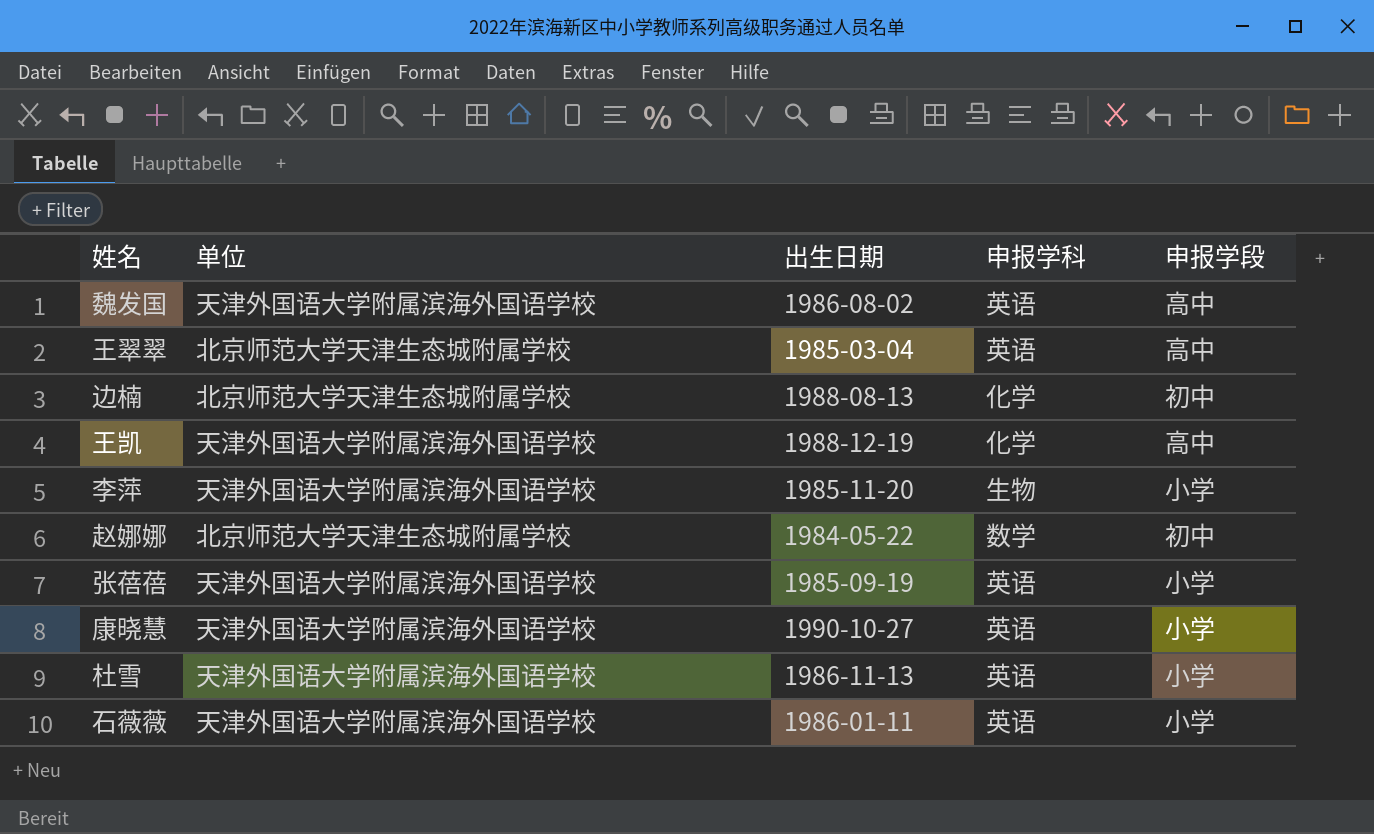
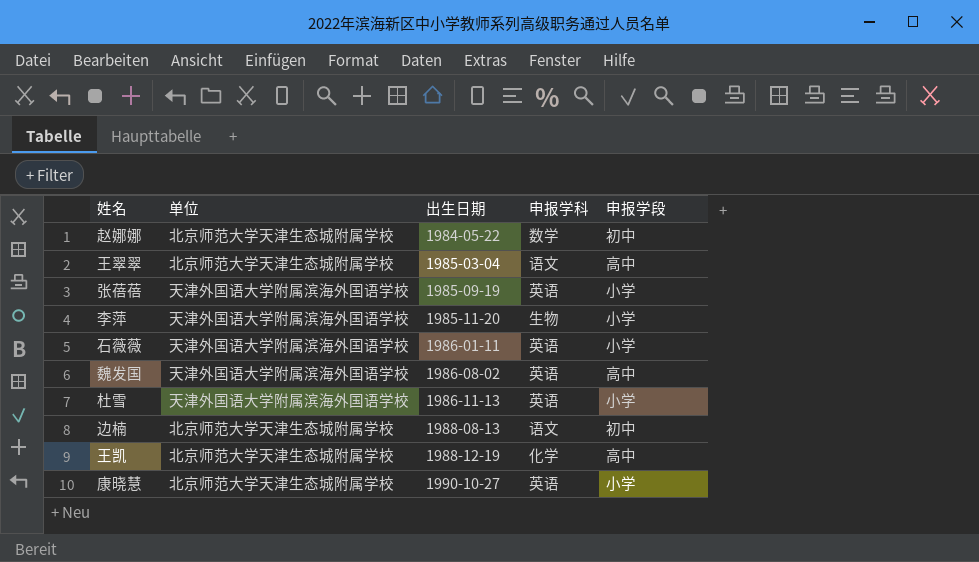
row order: none -> 出生日期 ascending
王翠翠 | 申报学科: 英语 -> 语文
边楠 | 申报学科: 化学 -> 语文
王凯 | 单位: 天津外国语大学附属滨海外国语学校 -> 北京师范大学天津生态城附属学校
康晓慧 | 单位: 天津外国语大学附属滨海外国语学校 -> 北京师范大学天津生态城附属学校

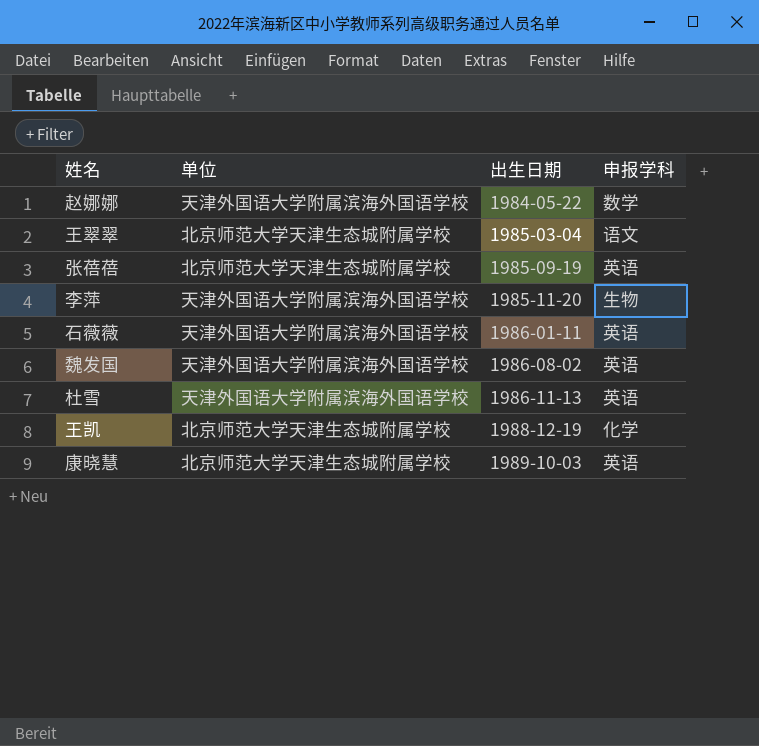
column 申报学段 | position: 5 -> none
row 边楠: 北京师范大学天津生态城附属学校 | 1988-08-13 | 语文 | 初中 -> none
赵娜娜 | 单位: 北京师范大学天津生态城附属学校 -> 天津外国语大学附属滨海外国语学校
张蓓蓓 | 单位: 天津外国语大学附属滨海外国语学校 -> 北京师范大学天津生态城附属学校
康晓慧 | 出生日期: 1990-10-27 -> 1989-10-03

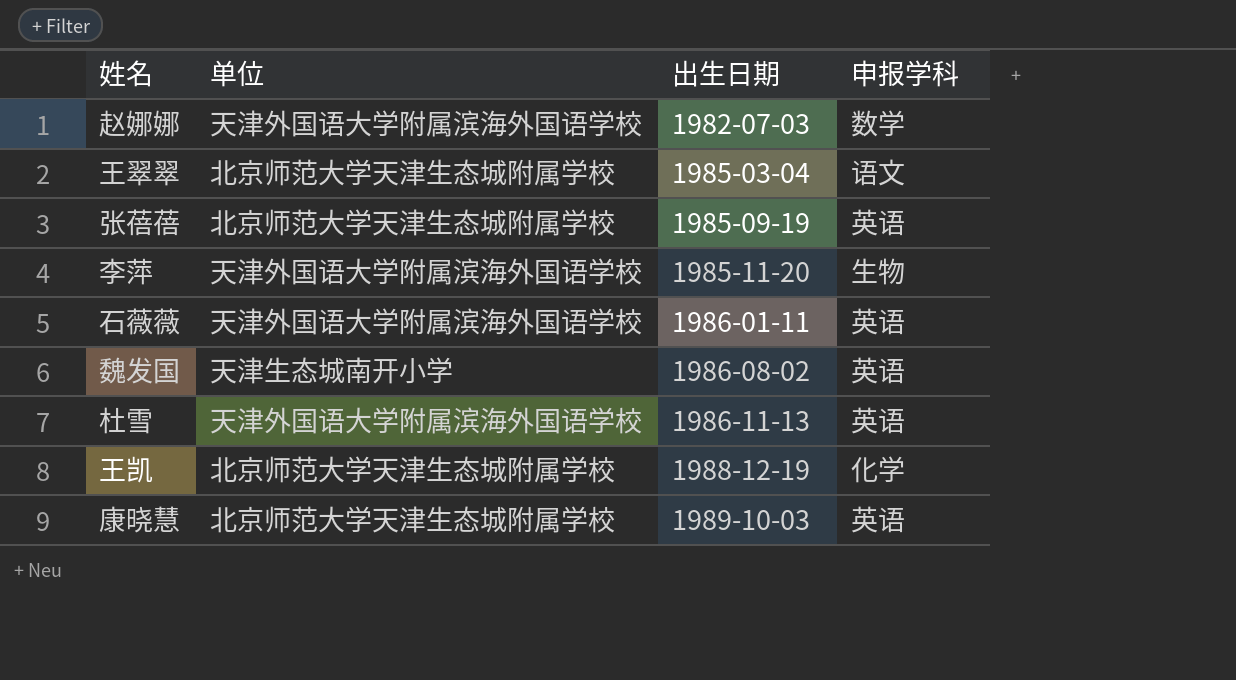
赵娜娜 | 出生日期: 1984-05-22 -> 1982-07-03
魏发国 | 单位: 天津外国语大学附属滨海外国语学校 -> 天津生态城南开小学

